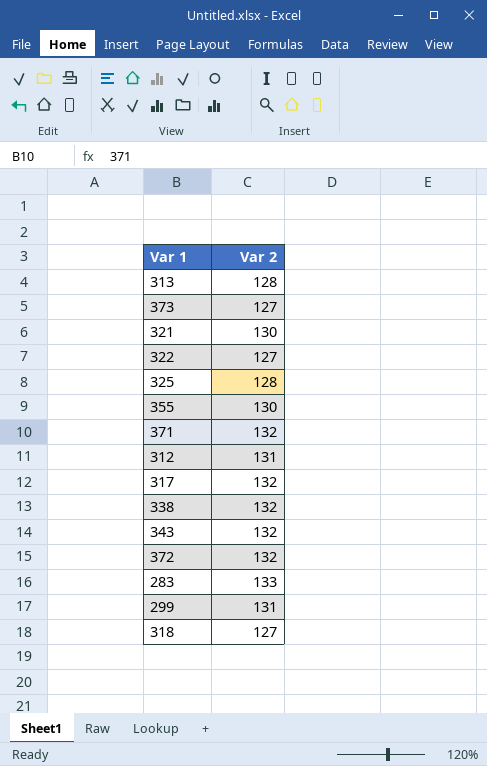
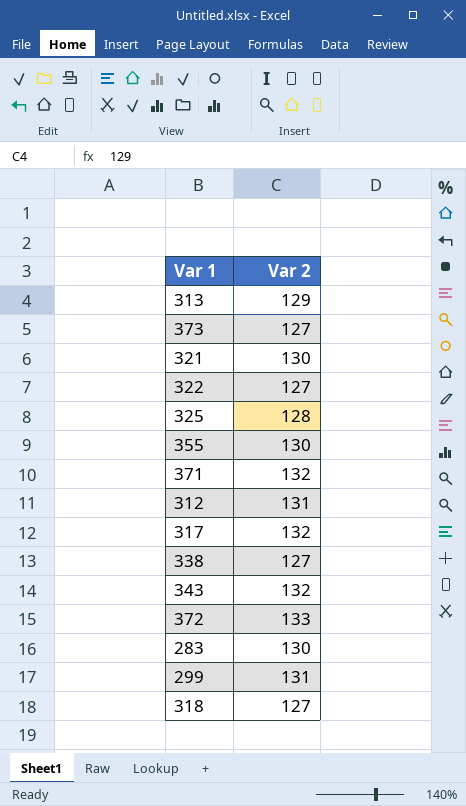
313 | Var 2: 128 -> 129
338 | Var 2: 132 -> 127
372 | Var 2: 132 -> 133
283 | Var 2: 133 -> 130

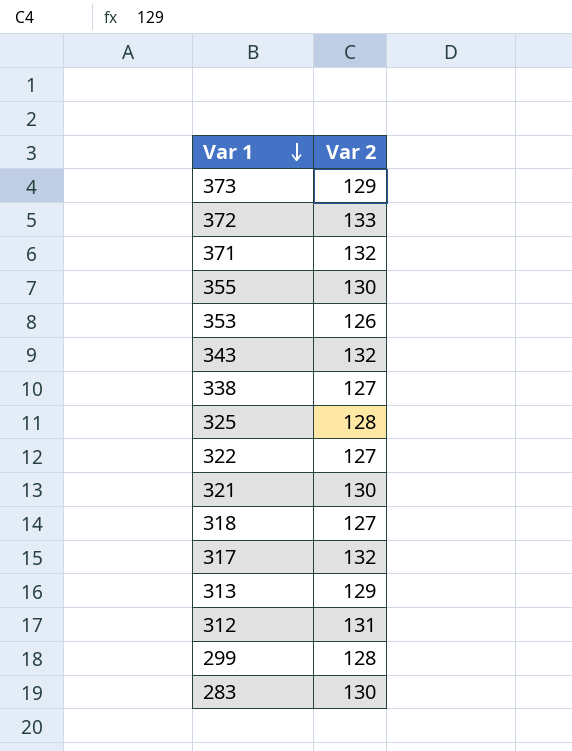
row order: none -> Var 1 descending
373 | Var 2: 127 -> 129
row 353: none -> 126
299 | Var 2: 131 -> 128

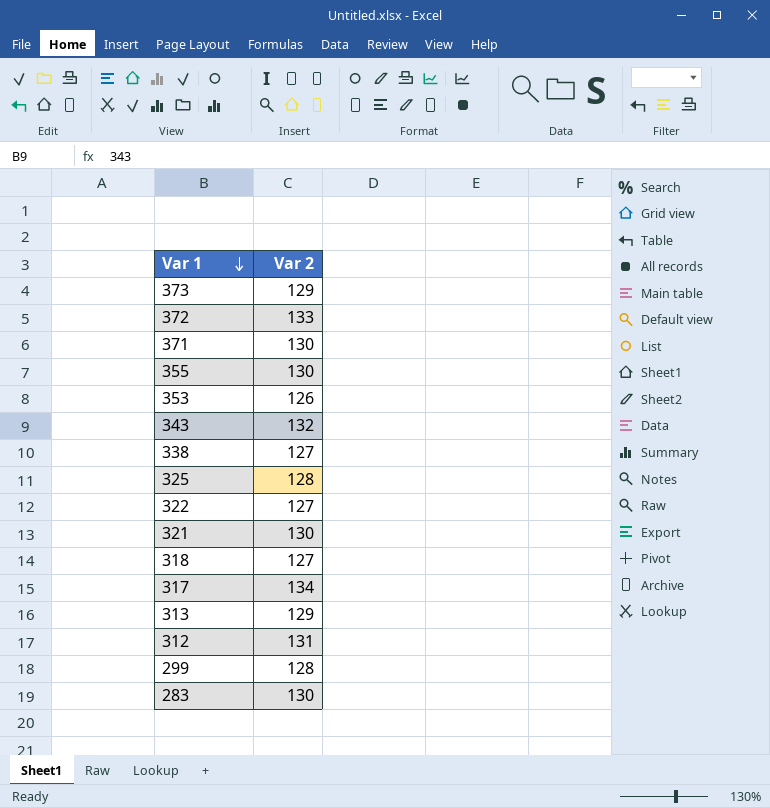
371 | Var 2: 132 -> 130
317 | Var 2: 132 -> 134

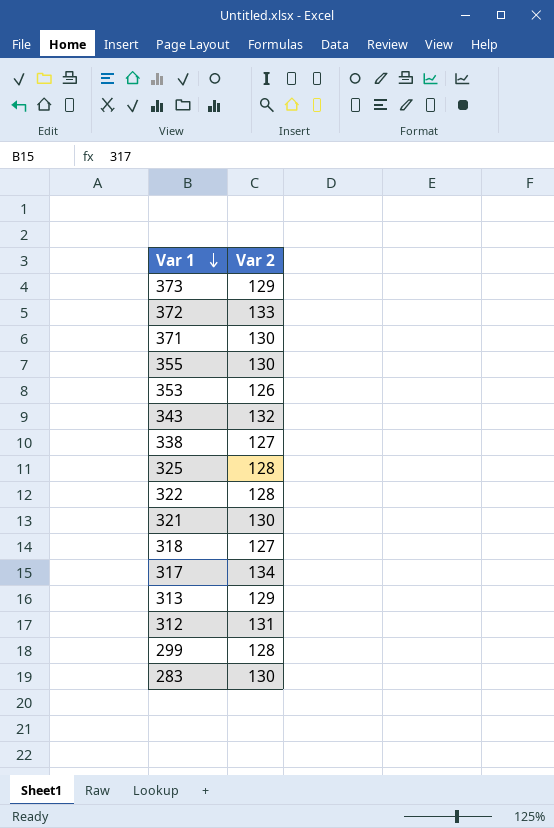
322 | Var 2: 127 -> 128

